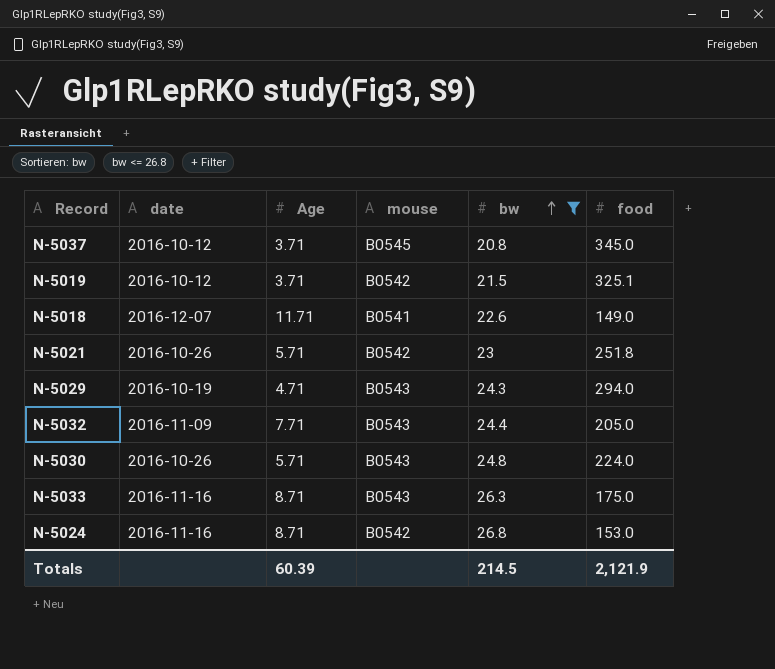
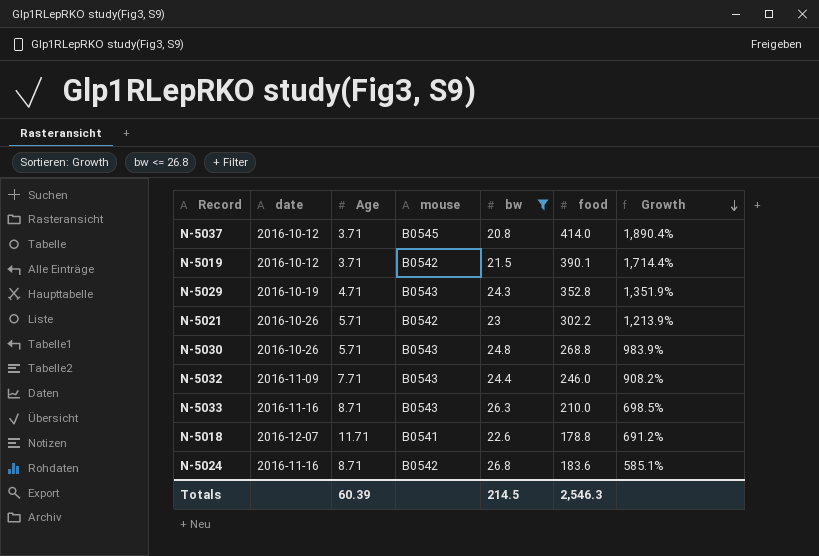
row order: bw ascending -> Growth descending
column Growth | formula: none -> ([food] - [bw]) / [bw]
N-5037 | food: 345.0 -> 414.0
N-5019 | food: 325.1 -> 390.1
N-5029 | food: 294.0 -> 352.8
N-5021 | food: 251.8 -> 302.2
N-5030 | food: 224.0 -> 268.8
N-5032 | food: 205.0 -> 246.0
N-5033 | food: 175.0 -> 210.0
N-5018 | food: 149.0 -> 178.8
N-5024 | food: 153.0 -> 183.6
Totals | food: 2,121.9 -> 2,546.3

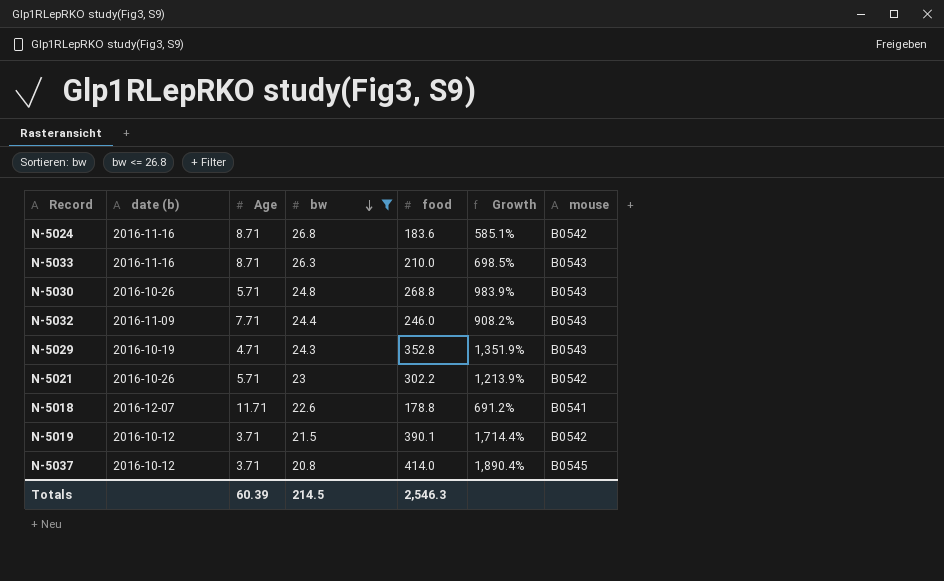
row order: Growth descending -> bw descending
column name: date -> date (b)
column mouse | position: 4 -> 7

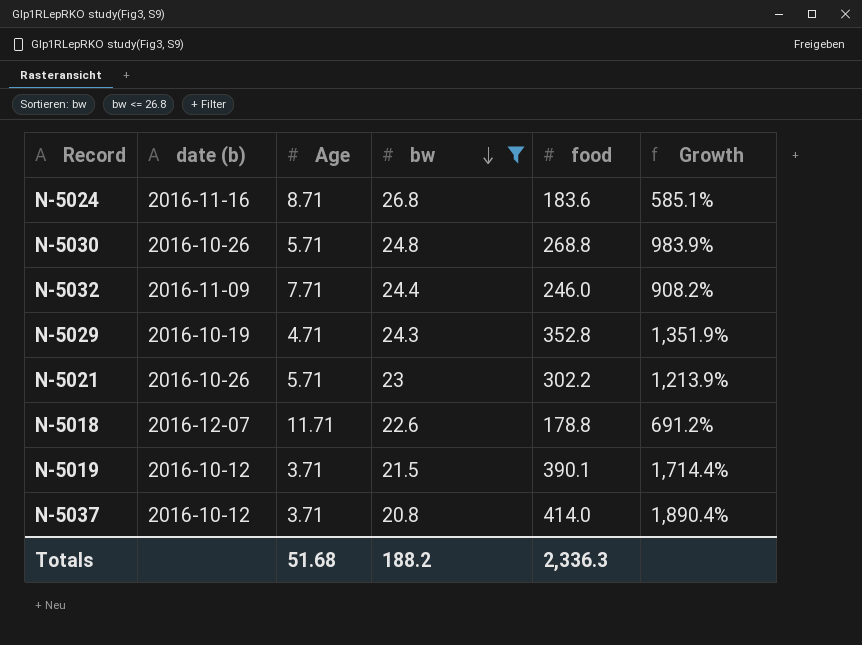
column mouse | position: 7 -> none
row N-5033: 2016-11-16 | 8.71 | 26.3 | 210.0 | 698.5% | B0543 -> none
Totals | Age: 60.39 -> 51.68
Totals | bw: 214.5 -> 188.2
Totals | food: 2,546.3 -> 2,336.3

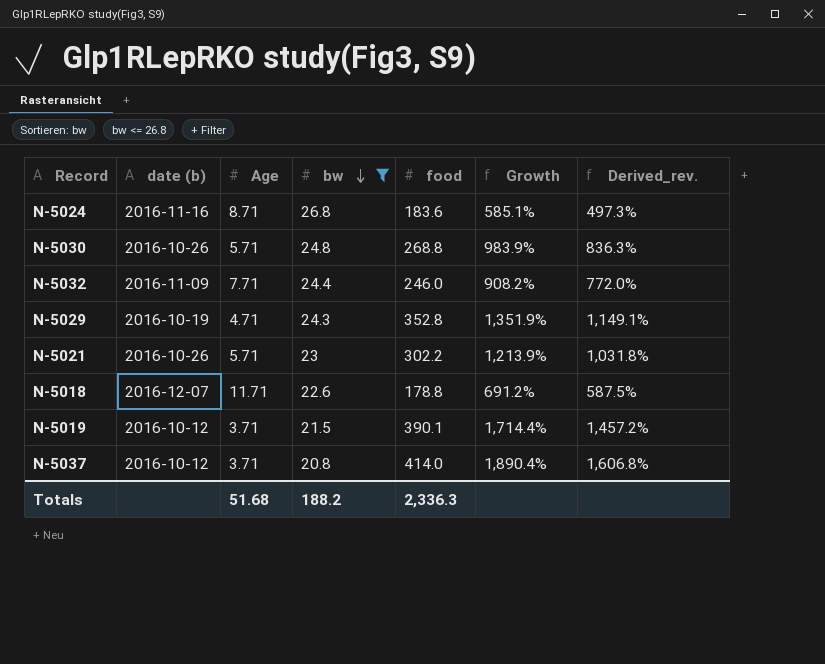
column Derived_rev. | formula: none -> [Growth] * 0.85

